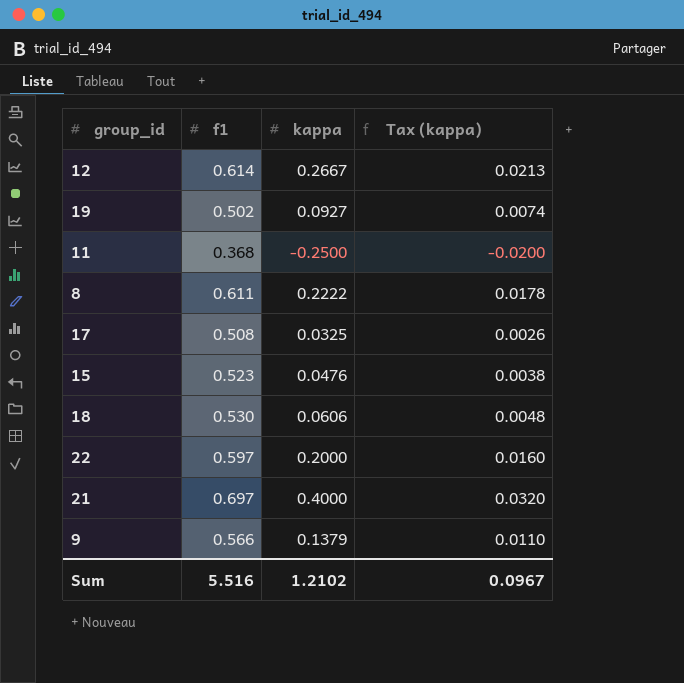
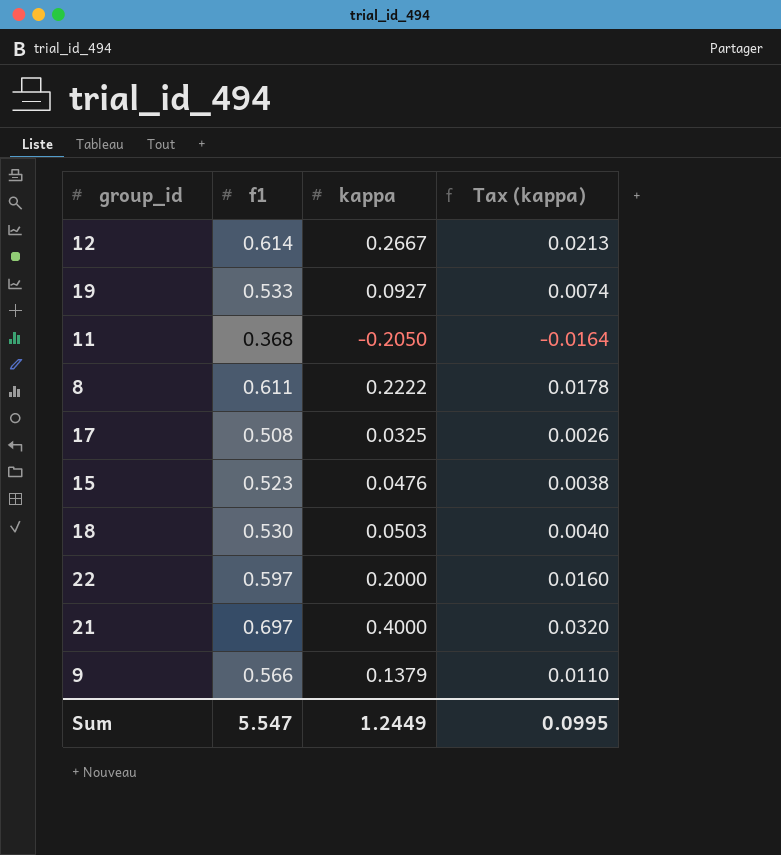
19 | f1: 0.502 -> 0.533
11 | kappa: -0.2500 -> -0.2050
11 | Tax (kappa): -0.0200 -> -0.0164
18 | kappa: 0.0606 -> 0.0503
18 | Tax (kappa): 0.0048 -> 0.0040
Sum | f1: 5.516 -> 5.547
Sum | kappa: 1.2102 -> 1.2449
Sum | Tax (kappa): 0.0967 -> 0.0995

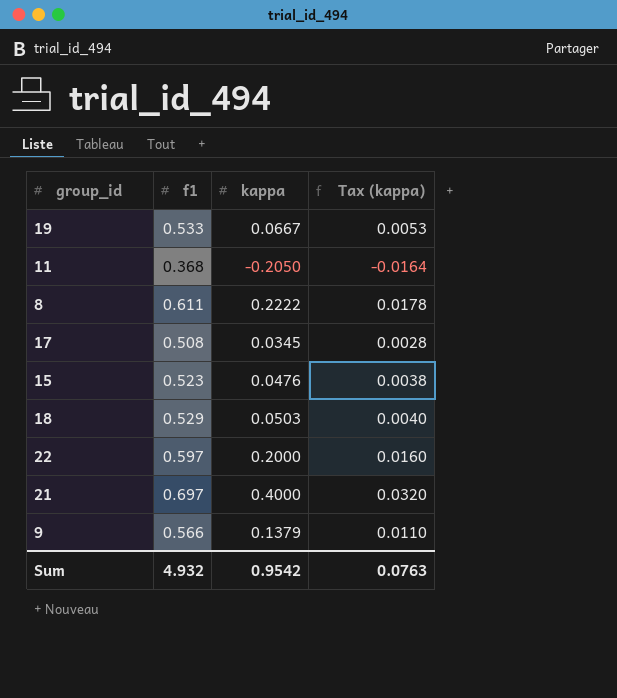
row 12: 0.614 | 0.2667 | 0.0213 -> none
19 | kappa: 0.0927 -> 0.0667
19 | Tax (kappa): 0.0074 -> 0.0053
17 | kappa: 0.0325 -> 0.0345
17 | Tax (kappa): 0.0026 -> 0.0028
18 | f1: 0.530 -> 0.529
Sum | f1: 5.547 -> 4.932
Sum | kappa: 1.2449 -> 0.9542
Sum | Tax (kappa): 0.0995 -> 0.0763

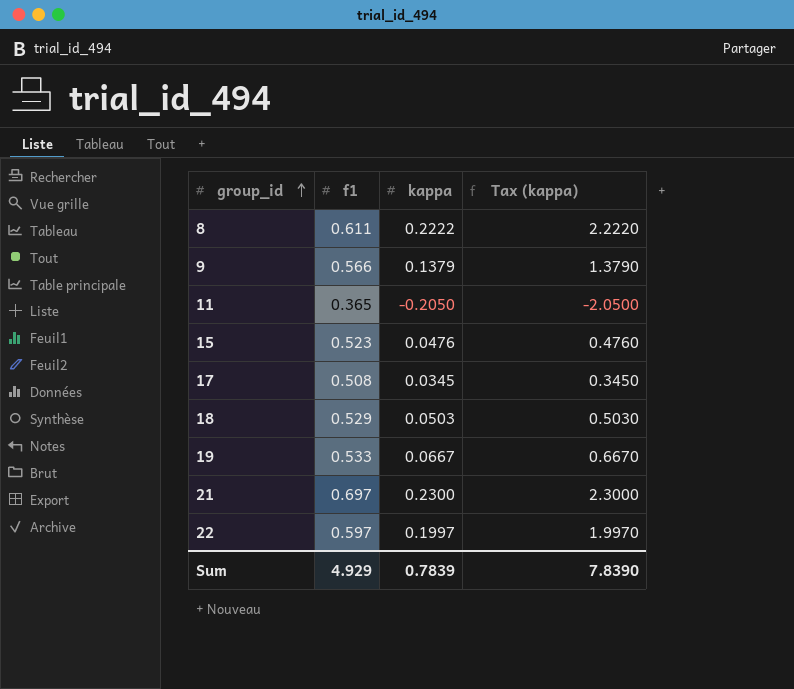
row order: none -> group_id ascending
column Tax (kappa) | formula: [kappa] * 0.08 -> [kappa] * 10
11 | f1: 0.368 -> 0.365
21 | kappa: 0.4000 -> 0.2300
22 | kappa: 0.2000 -> 0.1997
Sum | f1: 4.932 -> 4.929
Sum | kappa: 0.9542 -> 0.7839
Sum | Tax (kappa): 0.0763 -> 7.8390

